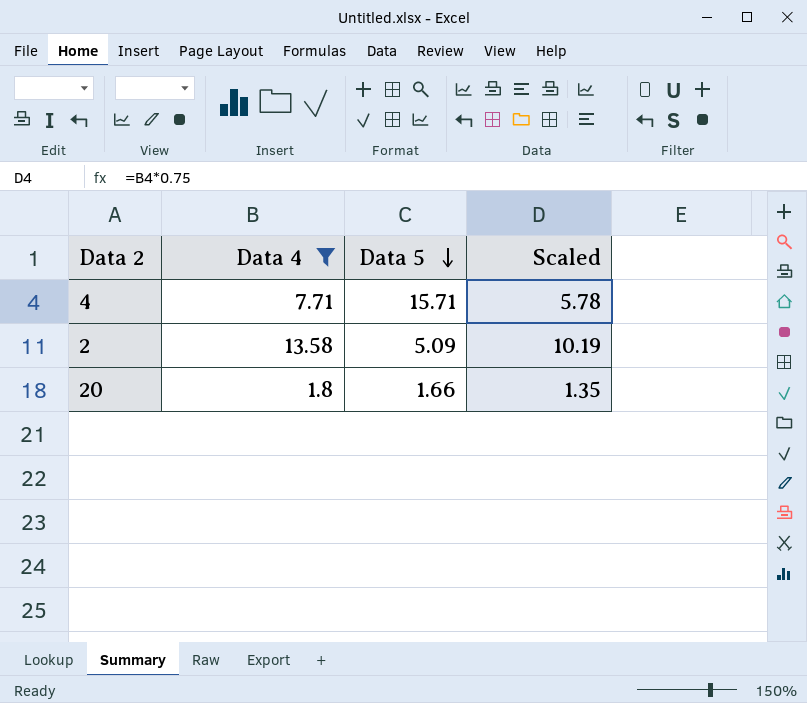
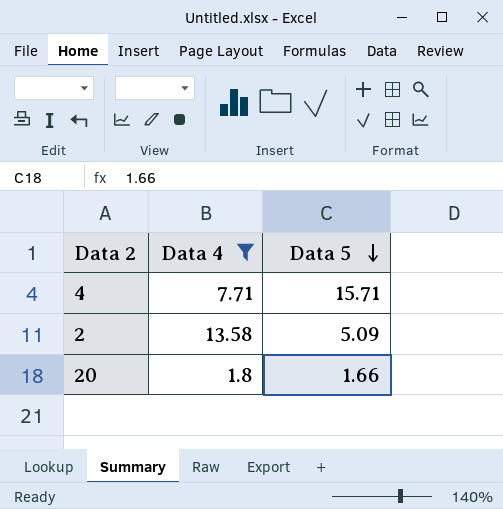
column Scaled | formula: [Data 4] * 0.75 -> none

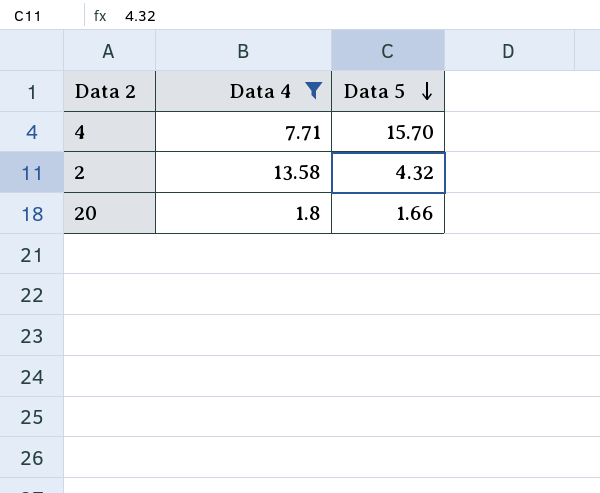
4 | Data 5: 15.71 -> 15.70
2 | Data 5: 5.09 -> 4.32

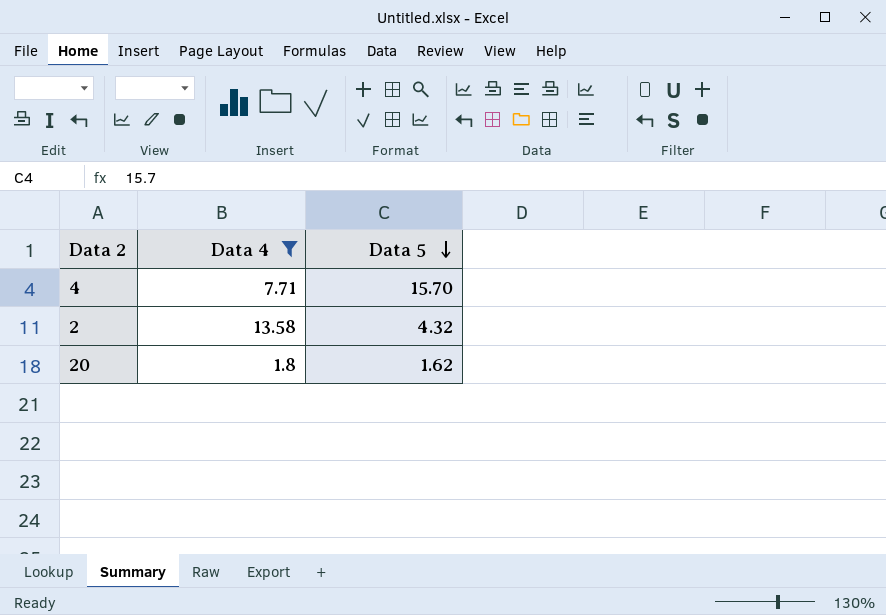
20 | Data 5: 1.66 -> 1.62

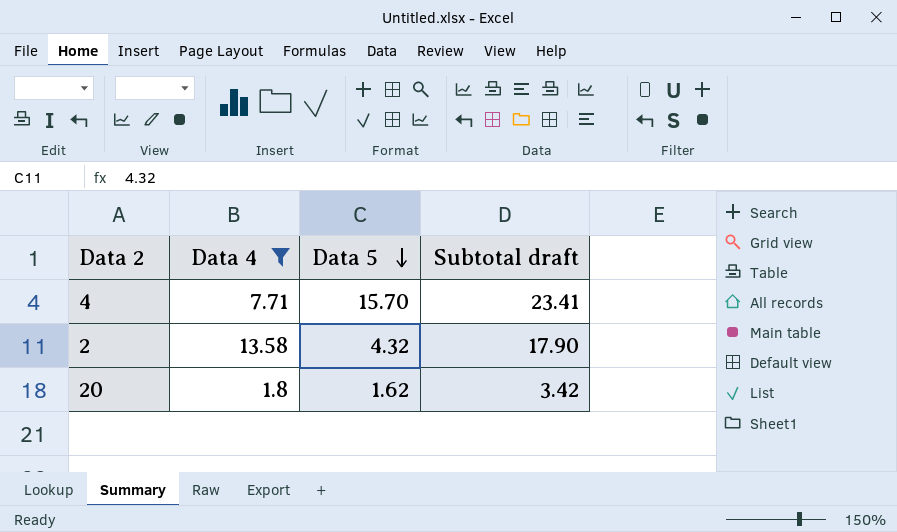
column Subtotal draft | formula: none -> [Data 4] + [Data 5]

